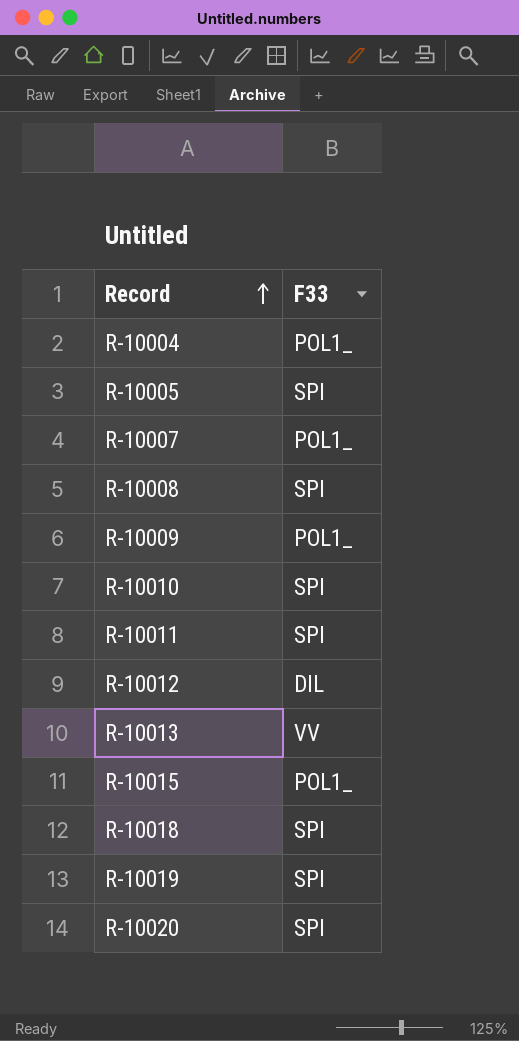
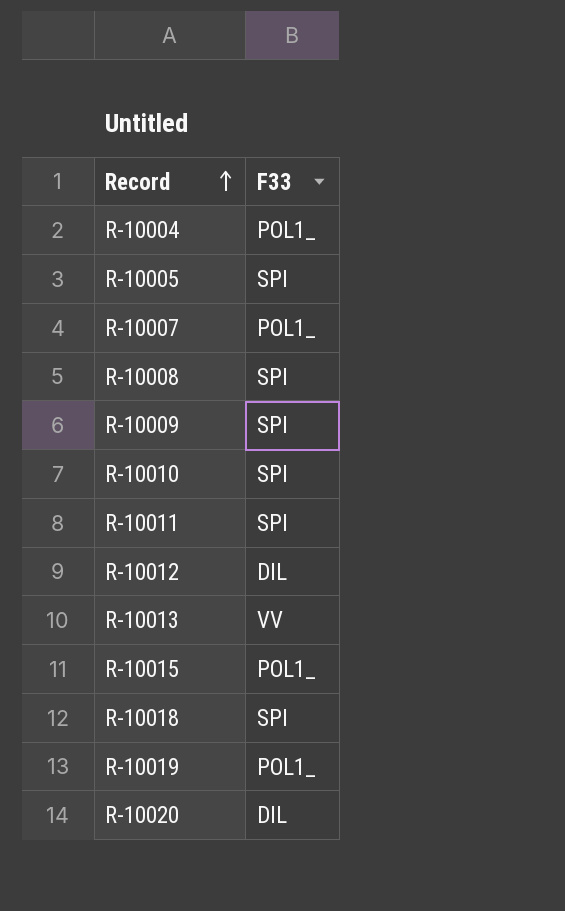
R-10009 | F33: POL1_ -> SPI
R-10019 | F33: SPI -> POL1_
R-10020 | F33: SPI -> DIL

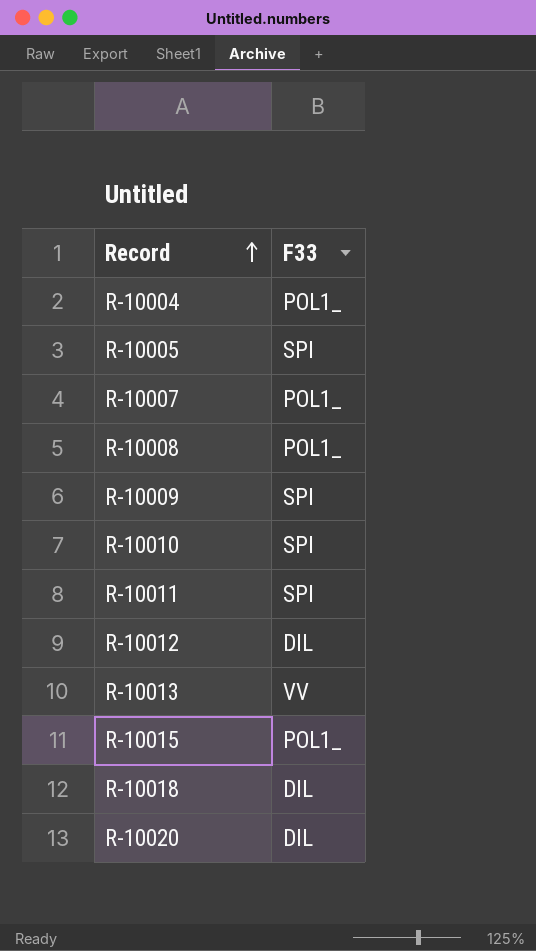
row R-10019: POL1_ -> none
R-10008 | F33: SPI -> POL1_
R-10018 | F33: SPI -> DIL

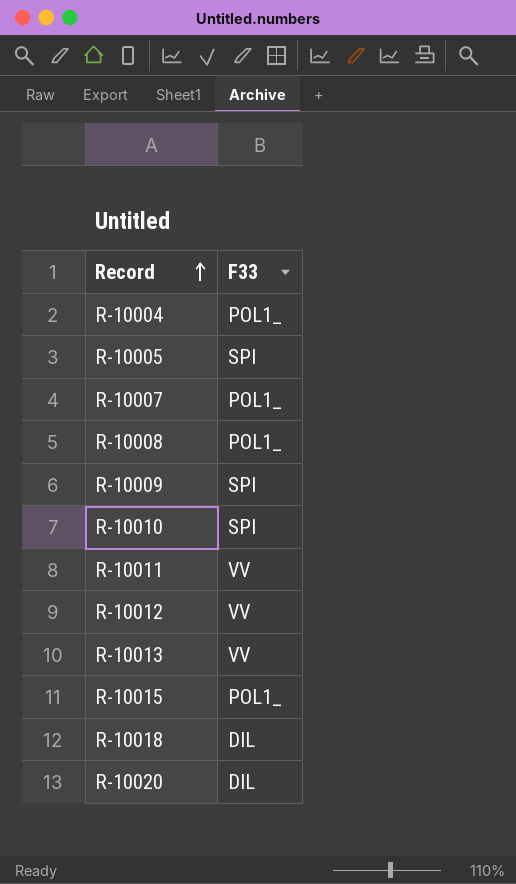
R-10011 | F33: SPI -> VV
R-10012 | F33: DIL -> VV

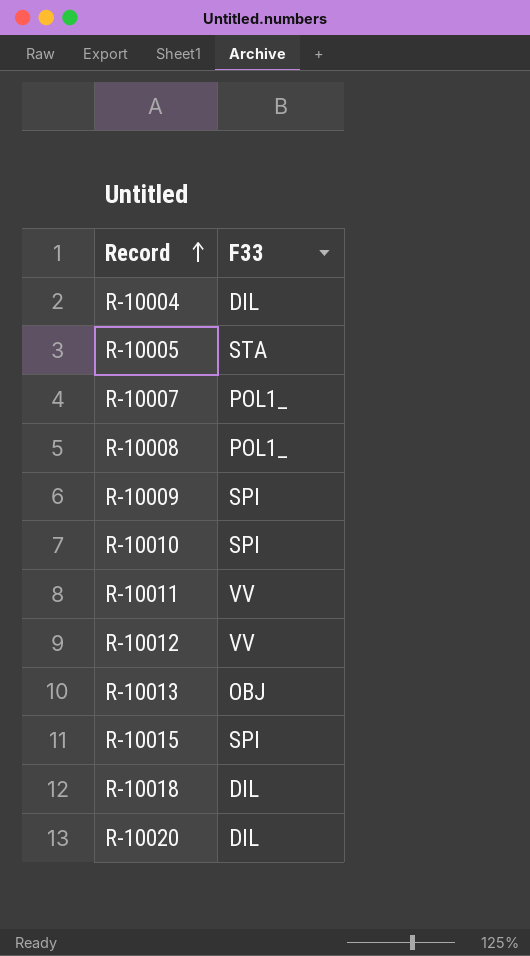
R-10004 | F33: POL1_ -> DIL
R-10005 | F33: SPI -> STA
R-10013 | F33: VV -> OBJ
R-10015 | F33: POL1_ -> SPI

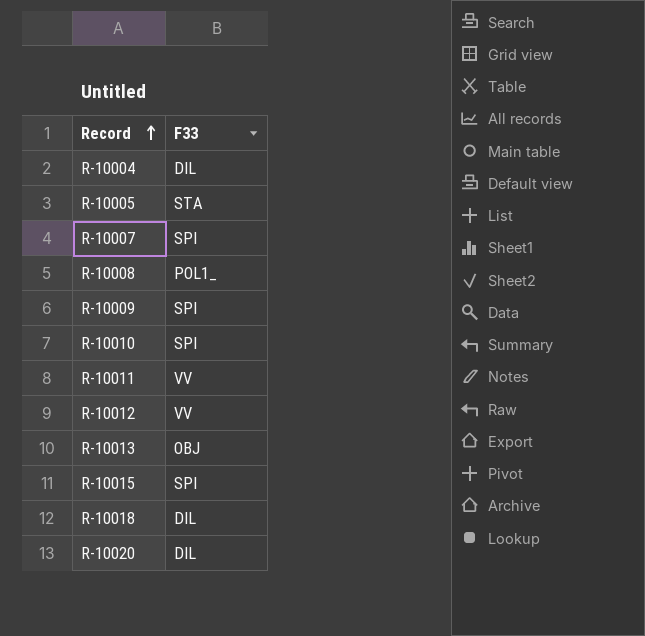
R-10007 | F33: POL1_ -> SPI

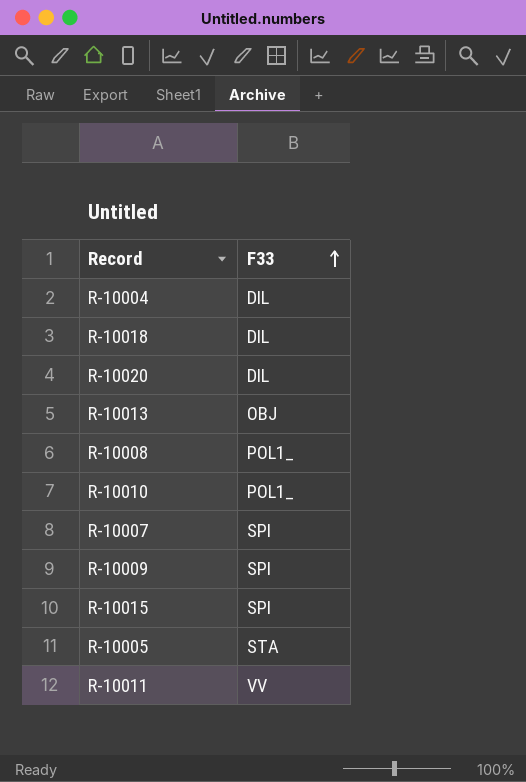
row order: Record ascending -> F33 ascending
row R-10012: VV -> none
R-10010 | F33: SPI -> POL1_

